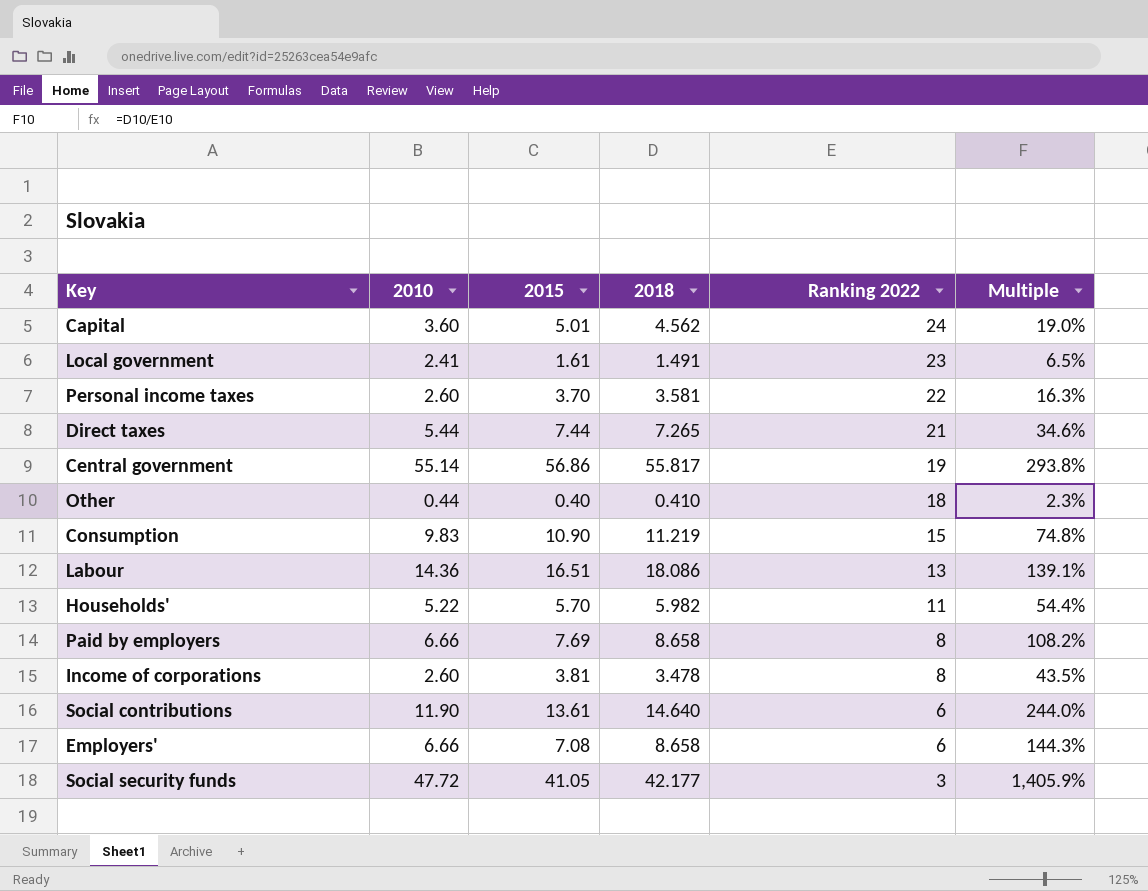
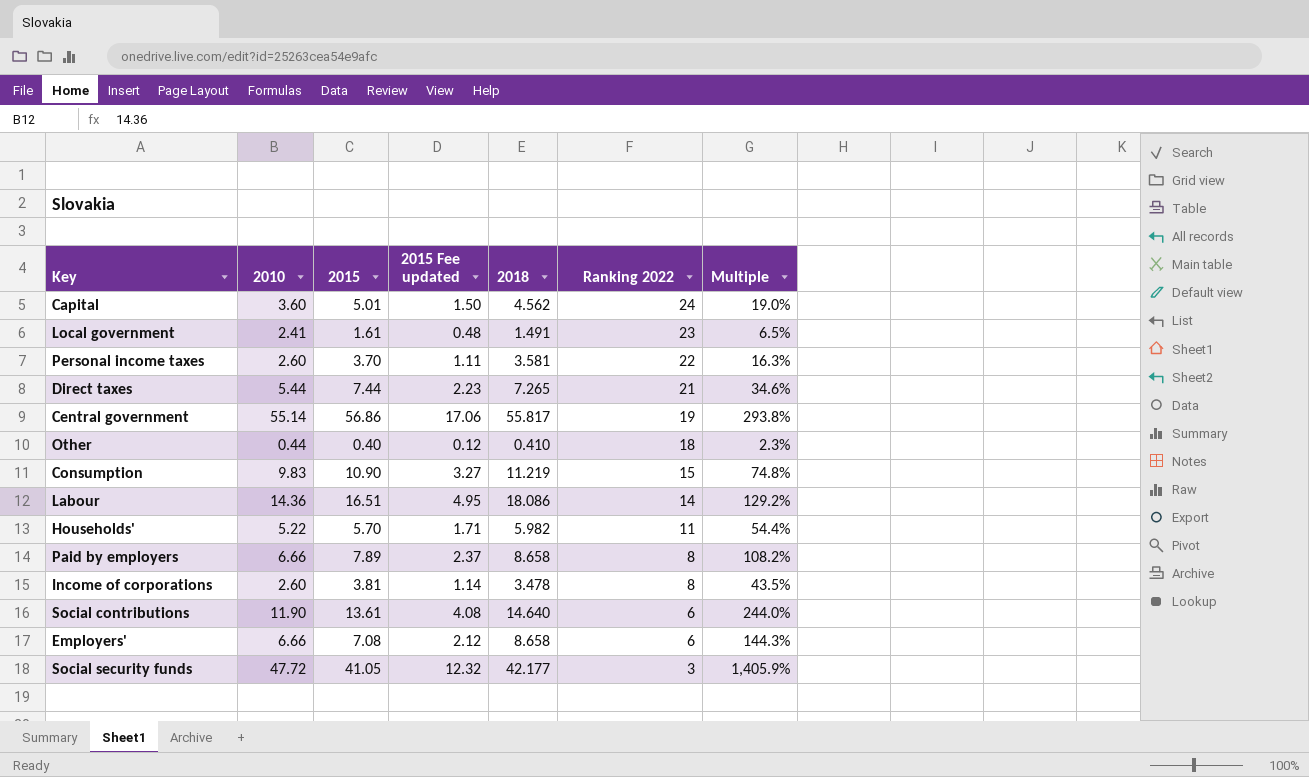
column 2015 Fee updated | formula: none -> [2015] * 0.3
Labour | Ranking 2022: 13 -> 14
Labour | Multiple: 139.1% -> 129.2%
Paid by employers | 2015: 7.69 -> 7.89

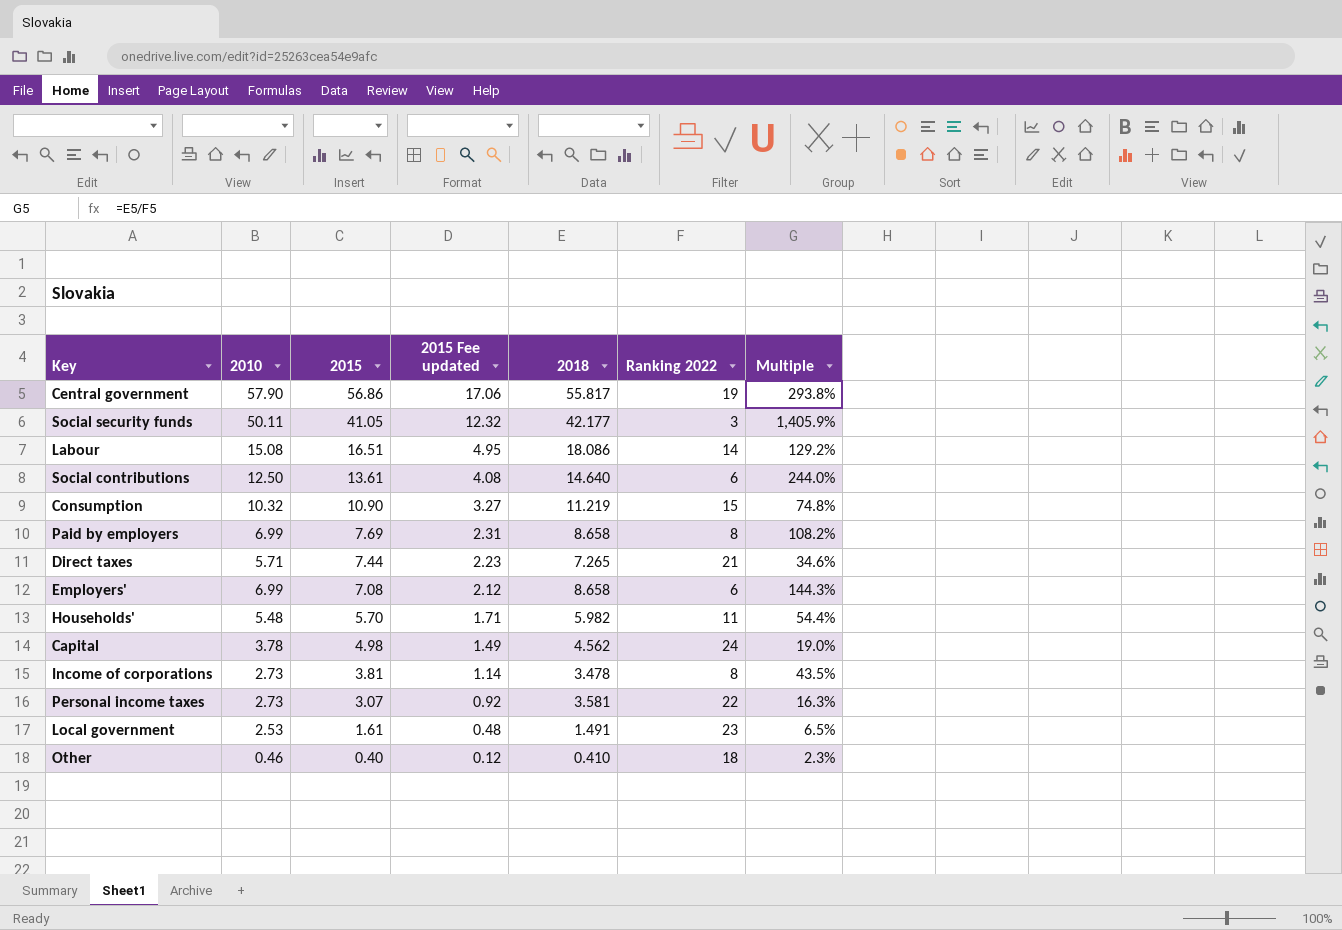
row order: Ranking 2022 descending -> 2015 descending
Central government | 2010: 55.14 -> 57.90
Social security funds | 2010: 47.72 -> 50.11
Labour | 2010: 14.36 -> 15.08
Social contributions | 2010: 11.90 -> 12.50
Consumption | 2010: 9.83 -> 10.32
Paid by employers | 2010: 6.66 -> 6.99
Paid by employers | 2015: 7.89 -> 7.69
Paid by employers | 2015 Fee updated: 2.37 -> 2.31
Direct taxes | 2010: 5.44 -> 5.71
Employers' | 2010: 6.66 -> 6.99
Households' | 2010: 5.22 -> 5.48
Capital | 2010: 3.60 -> 3.78
Capital | 2015: 5.01 -> 4.98
Capital | 2015 Fee updated: 1.50 -> 1.49
Income of corporations | 2010: 2.60 -> 2.73
Personal income taxes | 2010: 2.60 -> 2.73
Personal income taxes | 2015: 3.70 -> 3.07
Personal income taxes | 2015 Fee updated: 1.11 -> 0.92
Local government | 2010: 2.41 -> 2.53
Other | 2010: 0.44 -> 0.46

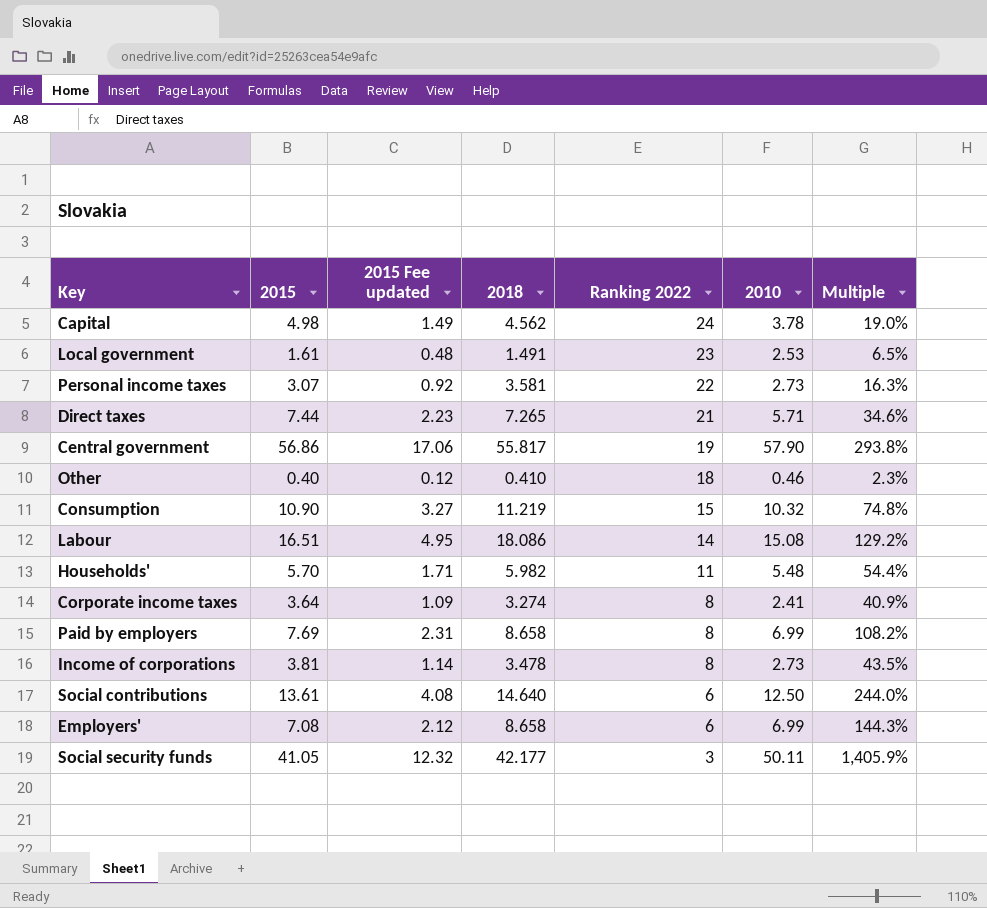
row order: 2015 descending -> Ranking 2022 descending
column 2010 | position: 2 -> 6
row Corporate income taxes: none -> 3.64 | 1.09 | 3.274 | 8 | 2.41 | 40.9%

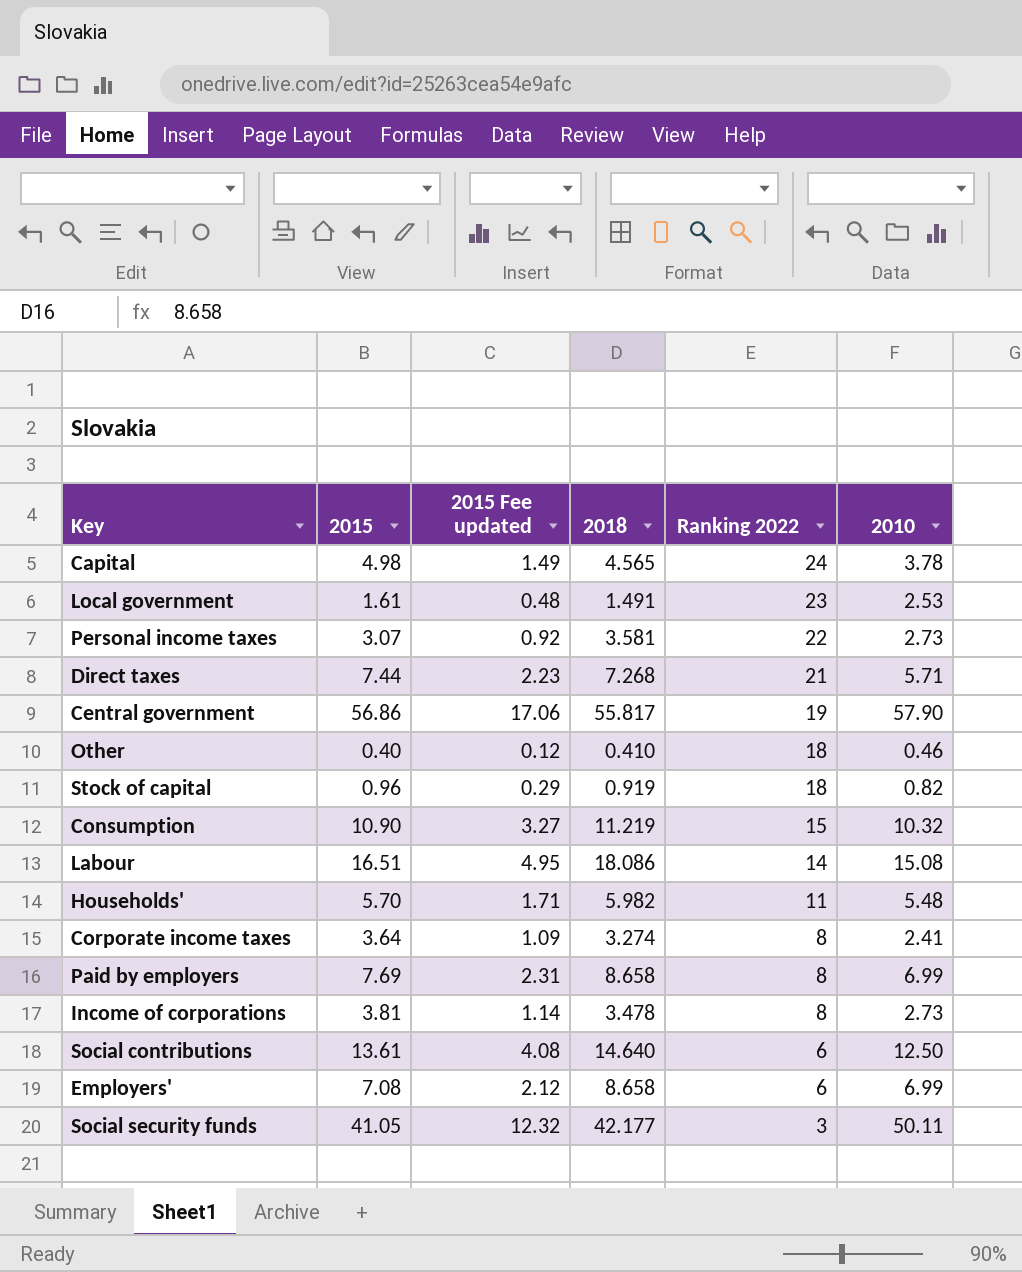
column Multiple | formula: [2018] / [Ranking 2022] -> none
Capital | 2018: 4.562 -> 4.565
Direct taxes | 2018: 7.265 -> 7.268
row Stock of capital: none -> 0.96 | 0.29 | 0.919 | 18 | 0.82

